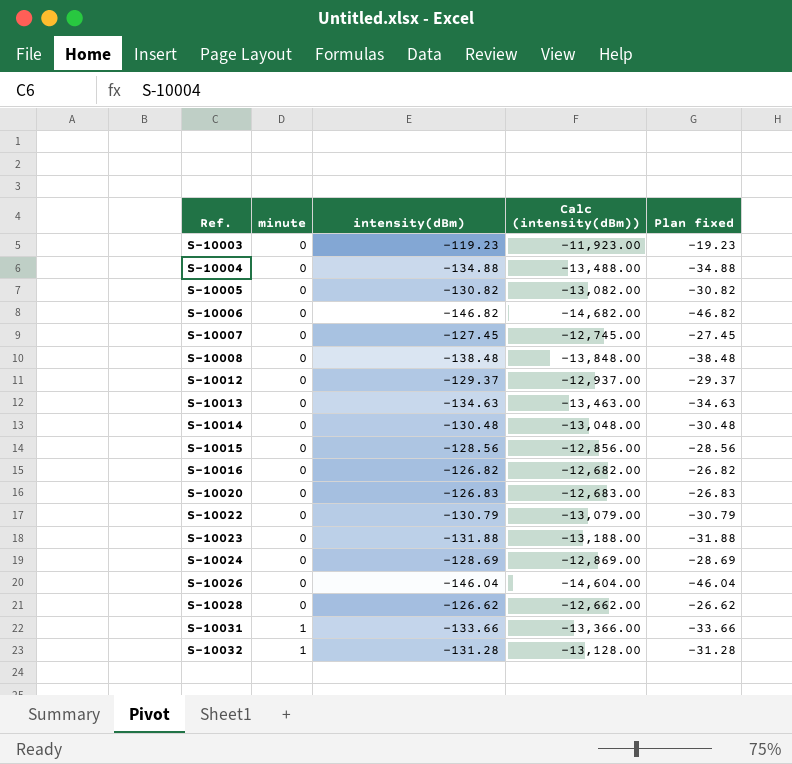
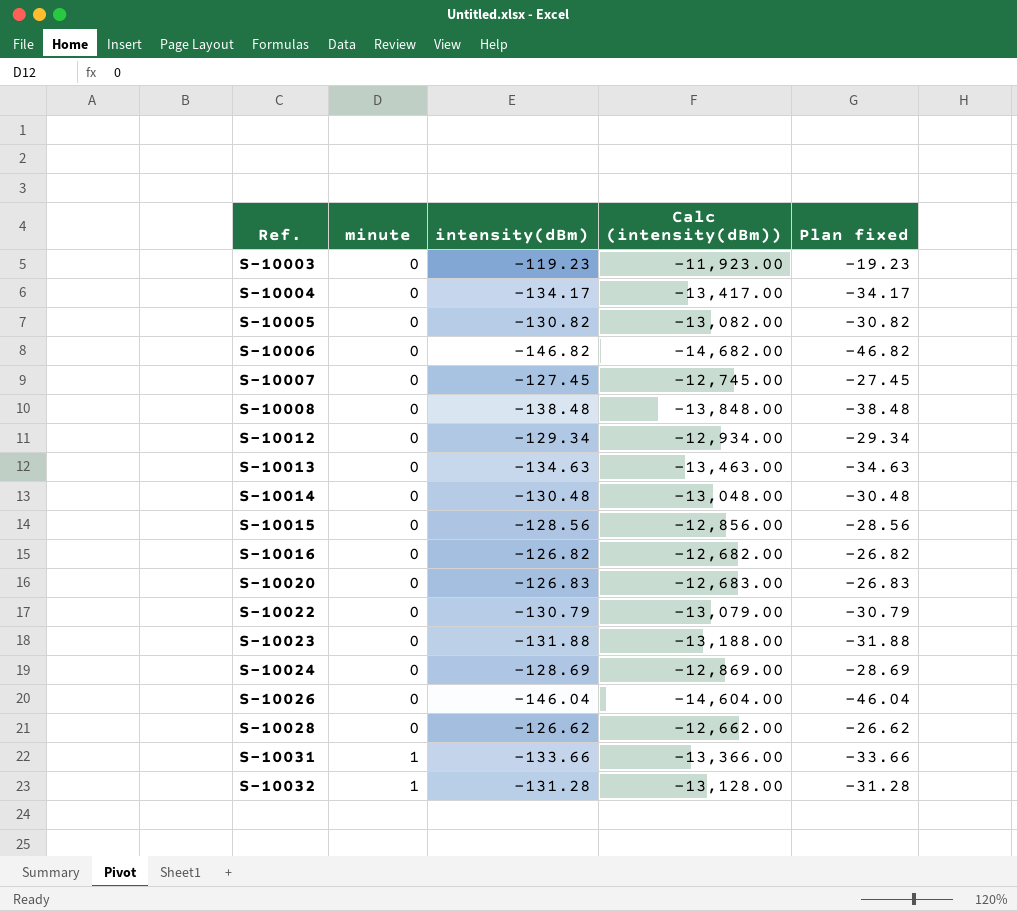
S-10004 | intensity(dBm): -134.88 -> -134.17
S-10004 | Calc (intensity(dBm)): -13,488.00 -> -13,417.00
S-10004 | Plan fixed: -34.88 -> -34.17
S-10012 | intensity(dBm): -129.37 -> -129.34
S-10012 | Calc (intensity(dBm)): -12,937.00 -> -12,934.00
S-10012 | Plan fixed: -29.37 -> -29.34

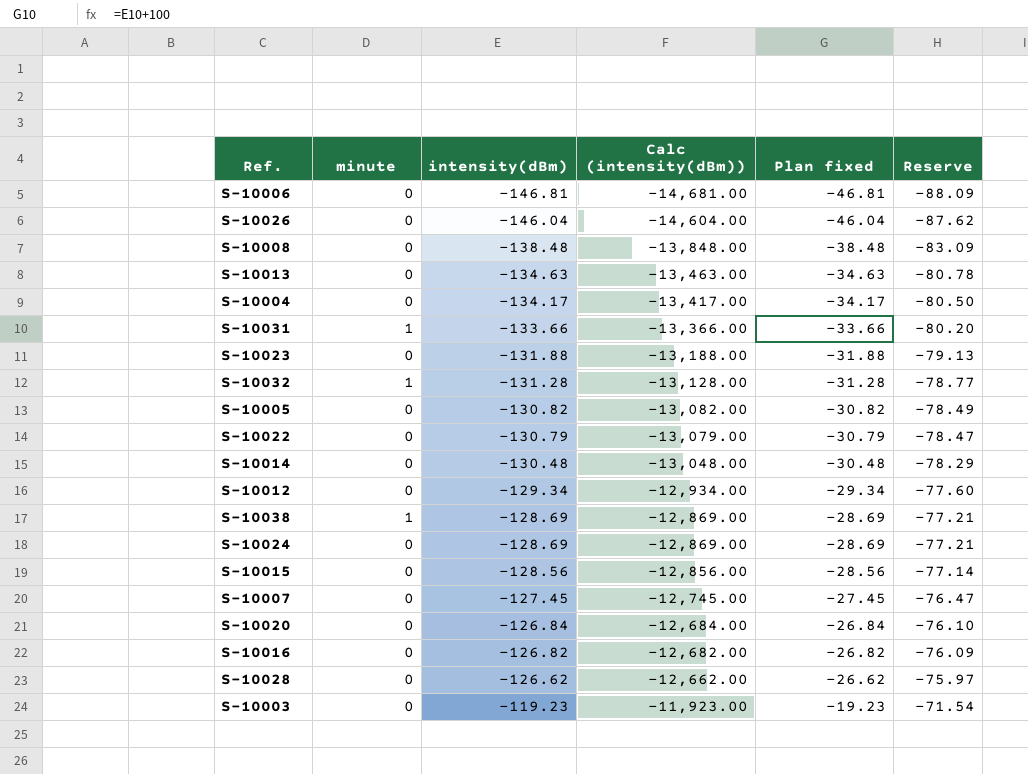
row order: Ref. ascending -> intensity(dBm) ascending
column Reserve | formula: none -> [intensity(dBm)] * 0.6
S-10006 | intensity(dBm): -146.82 -> -146.81
S-10006 | Calc (intensity(dBm)): -14,682.00 -> -14,681.00
S-10006 | Plan fixed: -46.82 -> -46.81
row S-10038: none -> 1 | -128.69 | -12,869.00 | -28.69 | -77.21
S-10020 | intensity(dBm): -126.83 -> -126.84
S-10020 | Calc (intensity(dBm)): -12,683.00 -> -12,684.00
S-10020 | Plan fixed: -26.83 -> -26.84

